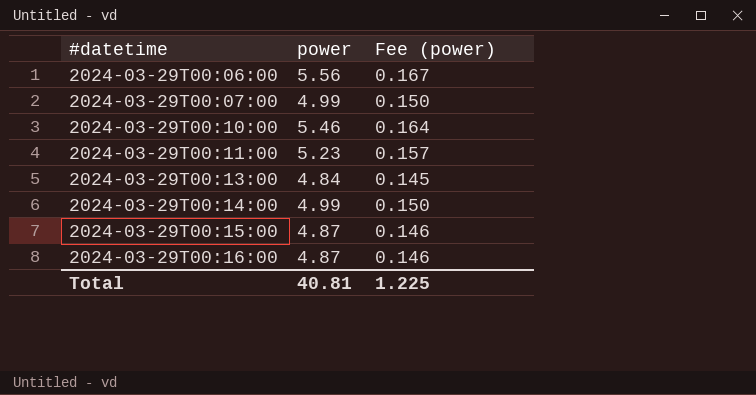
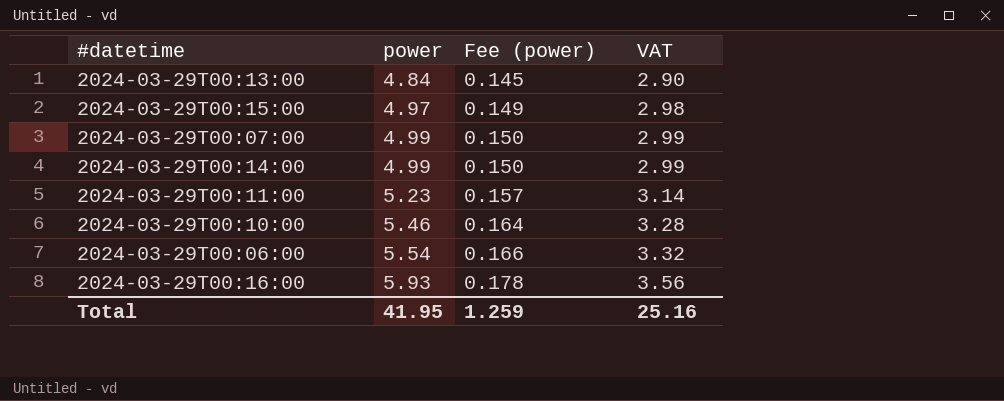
row order: #datetime ascending -> power ascending
column VAT | formula: none -> [power] * 0.6
2024-03-29T00:15:00 | power: 4.87 -> 4.97
2024-03-29T00:15:00 | Fee (power): 0.146 -> 0.149
2024-03-29T00:06:00 | power: 5.56 -> 5.54
2024-03-29T00:06:00 | Fee (power): 0.167 -> 0.166
2024-03-29T00:16:00 | power: 4.87 -> 5.93
2024-03-29T00:16:00 | Fee (power): 0.146 -> 0.178
Total | power: 40.81 -> 41.95
Total | Fee (power): 1.225 -> 1.259

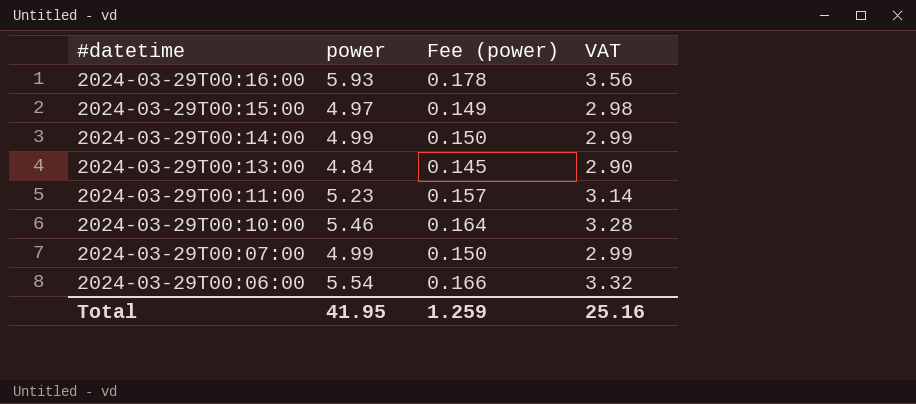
row order: power ascending -> #datetime descending

